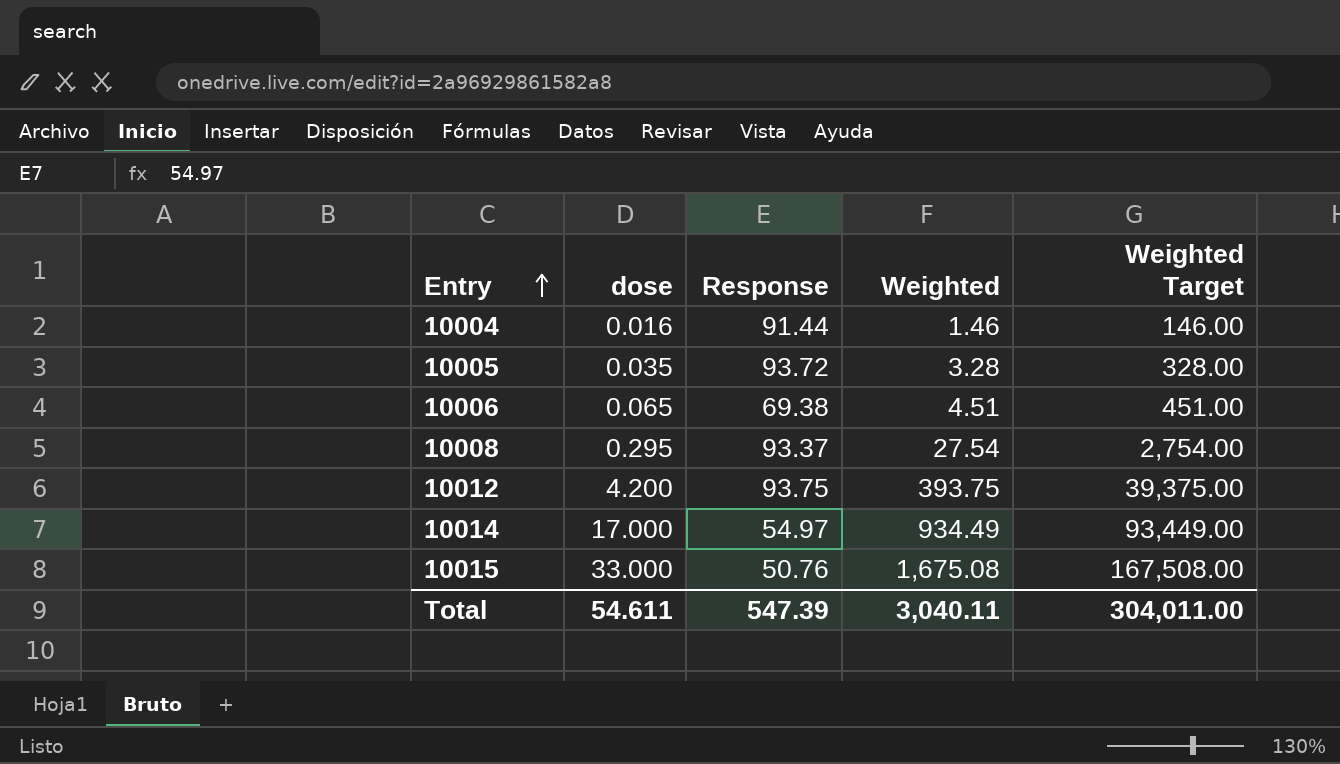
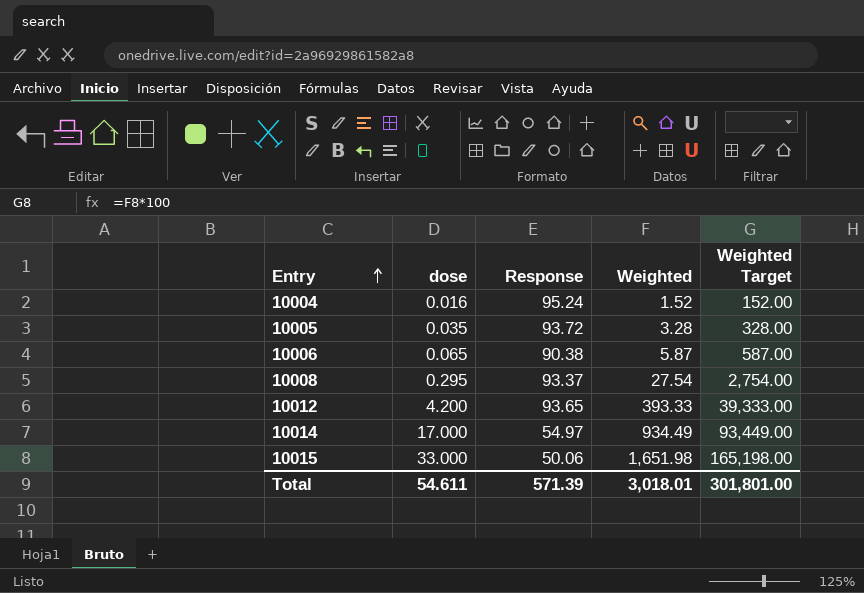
10004 | Response: 91.44 -> 95.24
10004 | Weighted: 1.46 -> 1.52
10004 | Weighted Target: 146.00 -> 152.00
10006 | Response: 69.38 -> 90.38
10006 | Weighted: 4.51 -> 5.87
10006 | Weighted Target: 451.00 -> 587.00
10012 | Response: 93.75 -> 93.65
10012 | Weighted: 393.75 -> 393.33
10012 | Weighted Target: 39,375.00 -> 39,333.00
10015 | Response: 50.76 -> 50.06
10015 | Weighted: 1,675.08 -> 1,651.98
10015 | Weighted Target: 167,508.00 -> 165,198.00
Total | Response: 547.39 -> 571.39
Total | Weighted: 3,040.11 -> 3,018.01
Total | Weighted Target: 304,011.00 -> 301,801.00

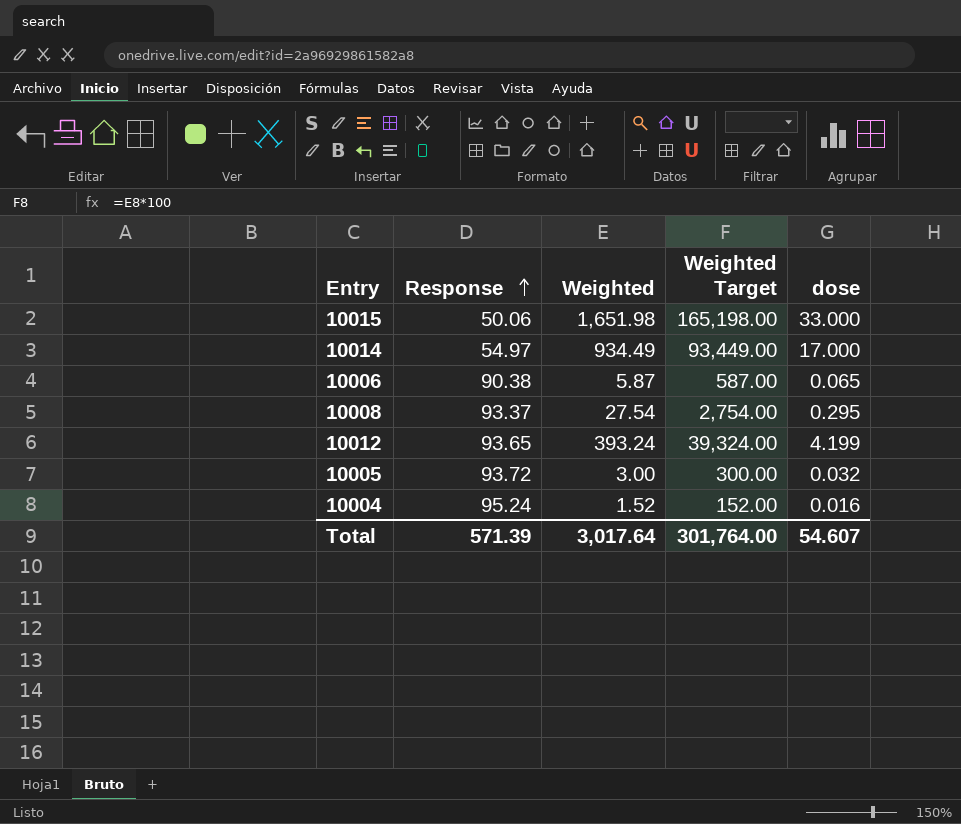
row order: Entry ascending -> Response ascending
column dose | position: 2 -> 5
10012 | Weighted: 393.33 -> 393.24
10012 | Weighted Target: 39,333.00 -> 39,324.00
10012 | dose: 4.200 -> 4.199
10005 | Weighted: 3.28 -> 3.00
10005 | Weighted Target: 328.00 -> 300.00
10005 | dose: 0.035 -> 0.032
Total | Weighted: 3,018.01 -> 3,017.64
Total | Weighted Target: 301,801.00 -> 301,764.00
Total | dose: 54.611 -> 54.607

